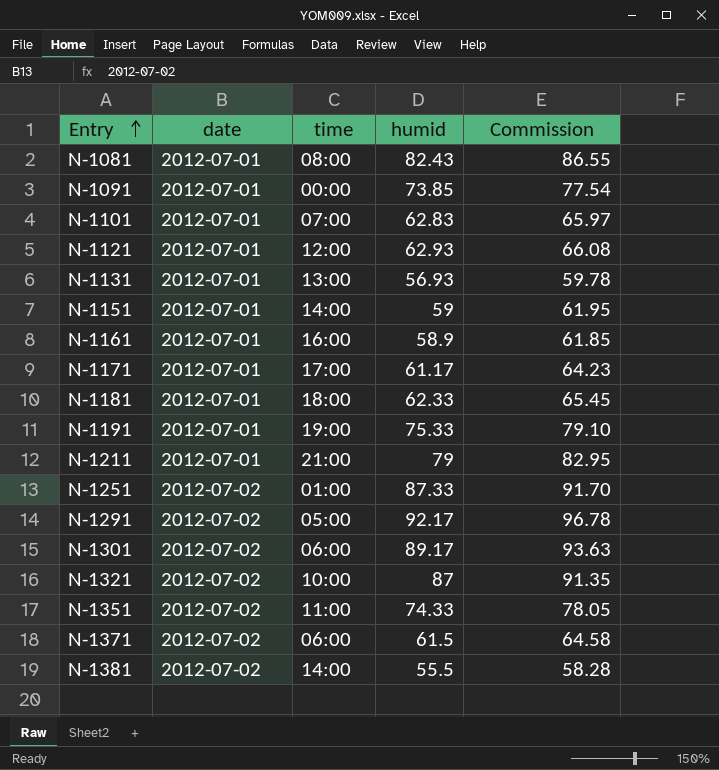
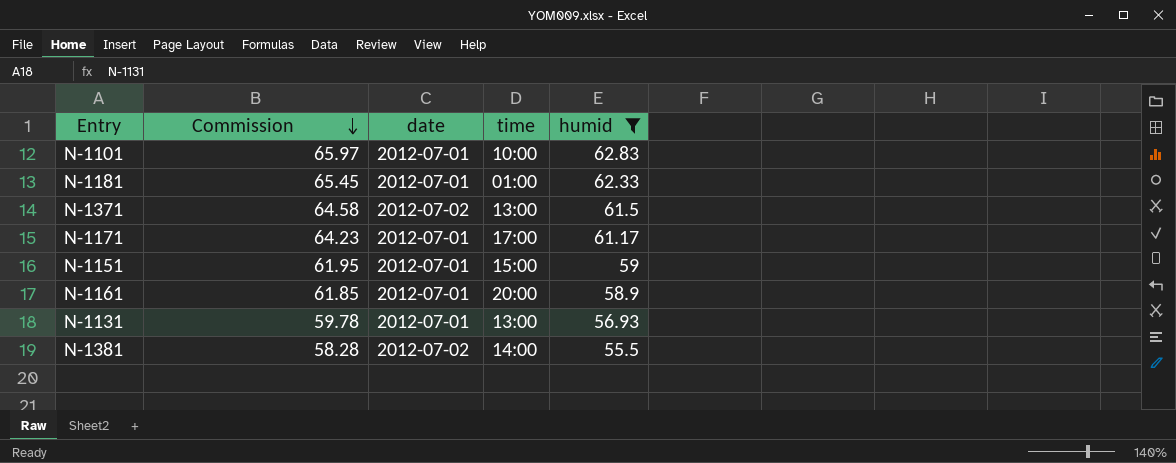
filter: none -> humid <= 62.83
row order: Entry ascending -> Commission descending
column Commission | position: 5 -> 2
N-1101 | time: 07:00 -> 10:00
N-1181 | time: 18:00 -> 01:00
N-1371 | time: 06:00 -> 13:00
N-1151 | time: 14:00 -> 15:00
N-1161 | time: 16:00 -> 20:00

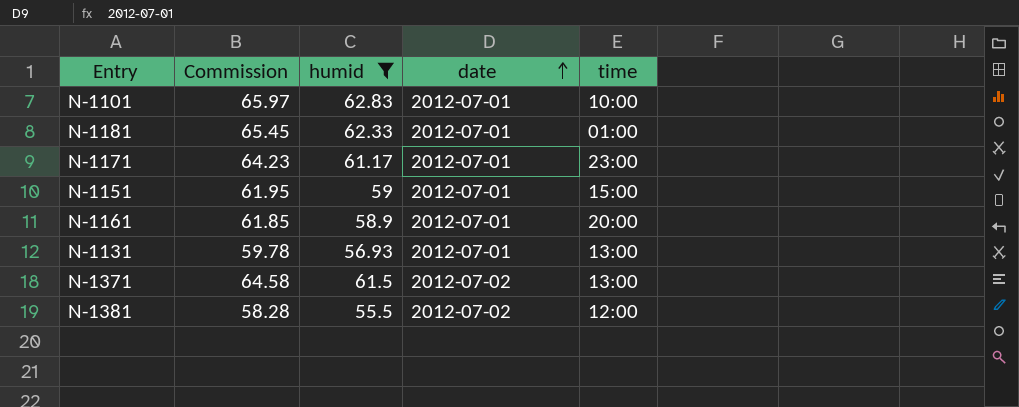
row order: Commission descending -> date ascending
column humid | position: 5 -> 3
N-1171 | time: 17:00 -> 23:00
N-1381 | time: 14:00 -> 12:00

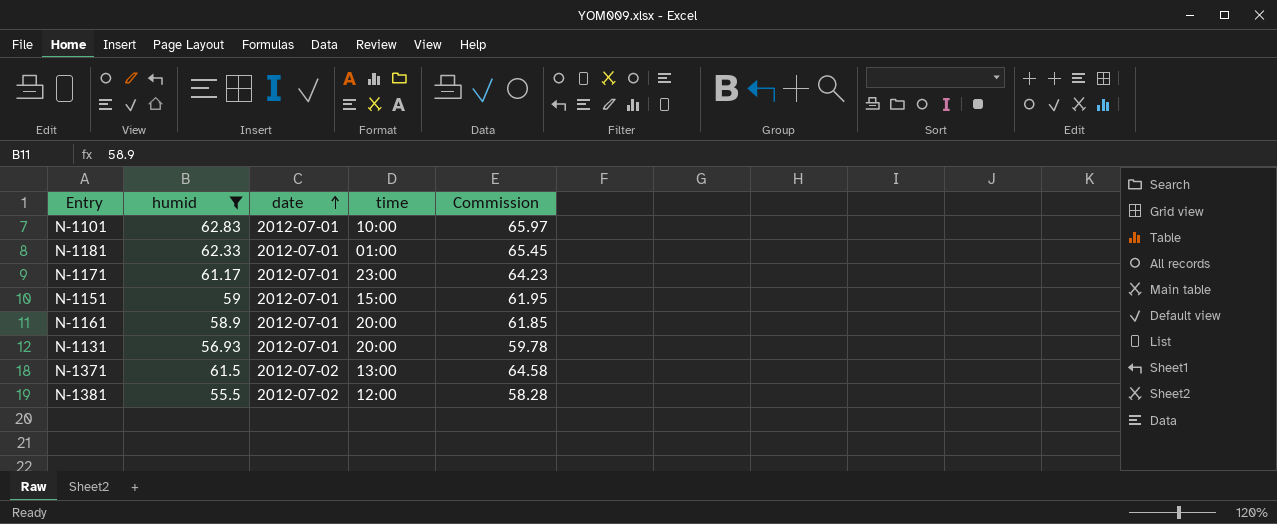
column Commission | position: 2 -> 5
N-1131 | time: 13:00 -> 20:00

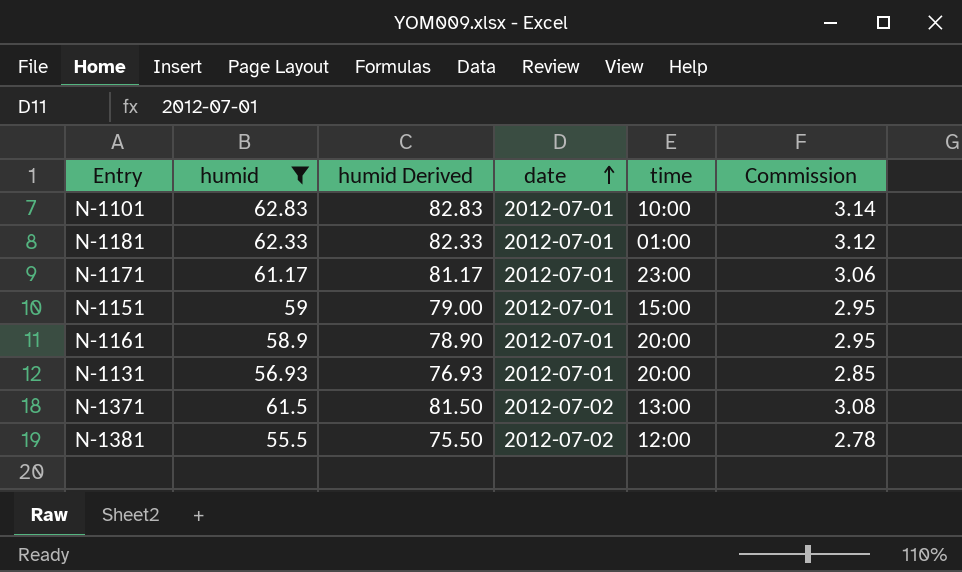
column humid Derived | formula: none -> [humid] + 20
column Commission | formula: [humid] * 1.05 -> [humid] * 0.05

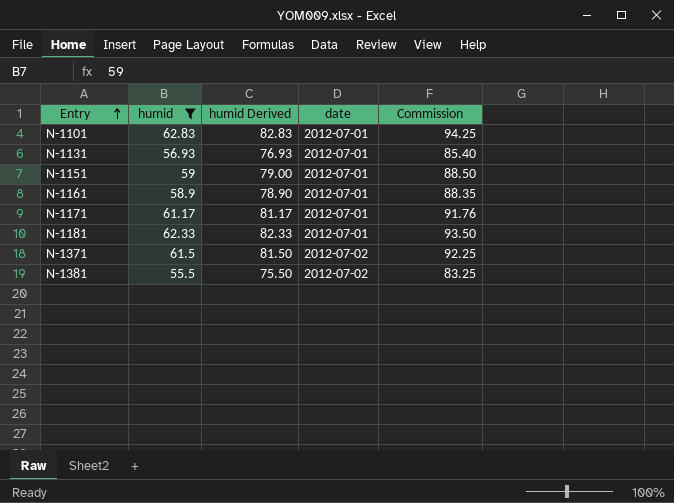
row order: date ascending -> Entry ascending
column time | position: 5 -> none
column Commission | formula: [humid] * 0.05 -> [humid] * 1.5

